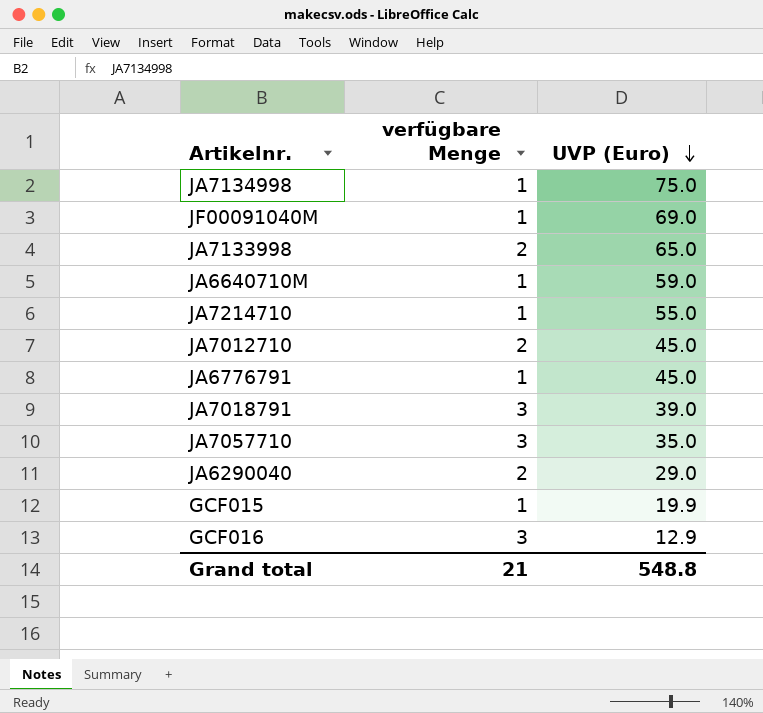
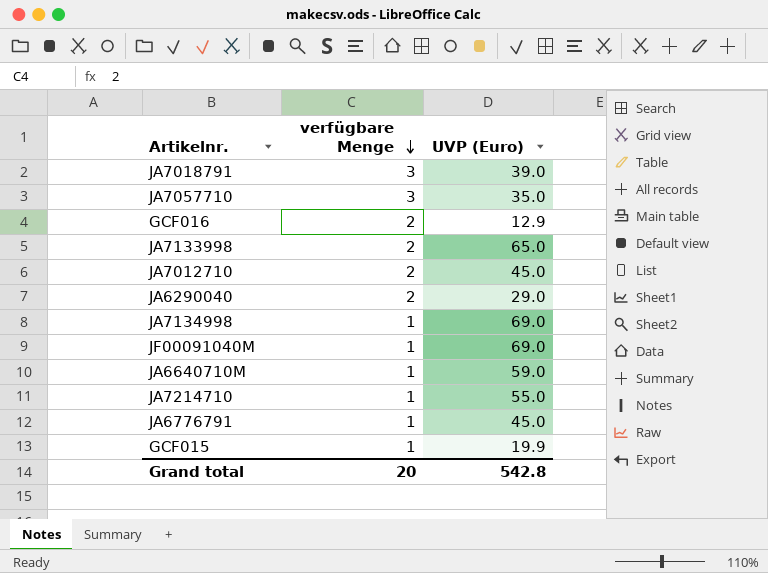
row order: UVP (Euro) descending -> verfügbare Menge descending
GCF016 | verfügbare Menge: 3 -> 2
JA7134998 | UVP (Euro): 75.0 -> 69.0
Grand total | verfügbare Menge: 21 -> 20
Grand total | UVP (Euro): 548.8 -> 542.8

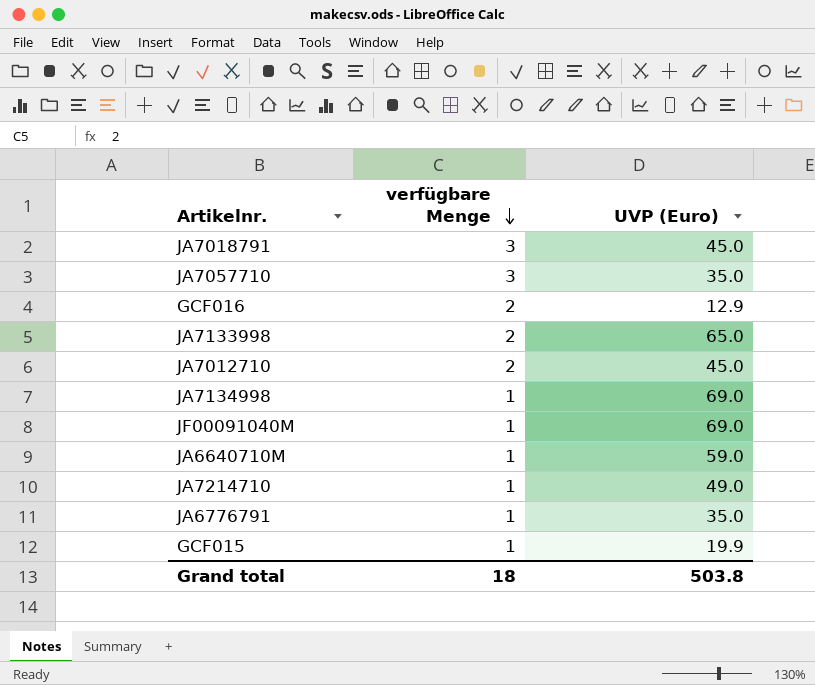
row JA6290040: 2 | 29.0 -> none
JA7018791 | UVP (Euro): 39.0 -> 45.0
JA7214710 | UVP (Euro): 55.0 -> 49.0
JA6776791 | UVP (Euro): 45.0 -> 35.0
Grand total | verfügbare Menge: 20 -> 18
Grand total | UVP (Euro): 542.8 -> 503.8

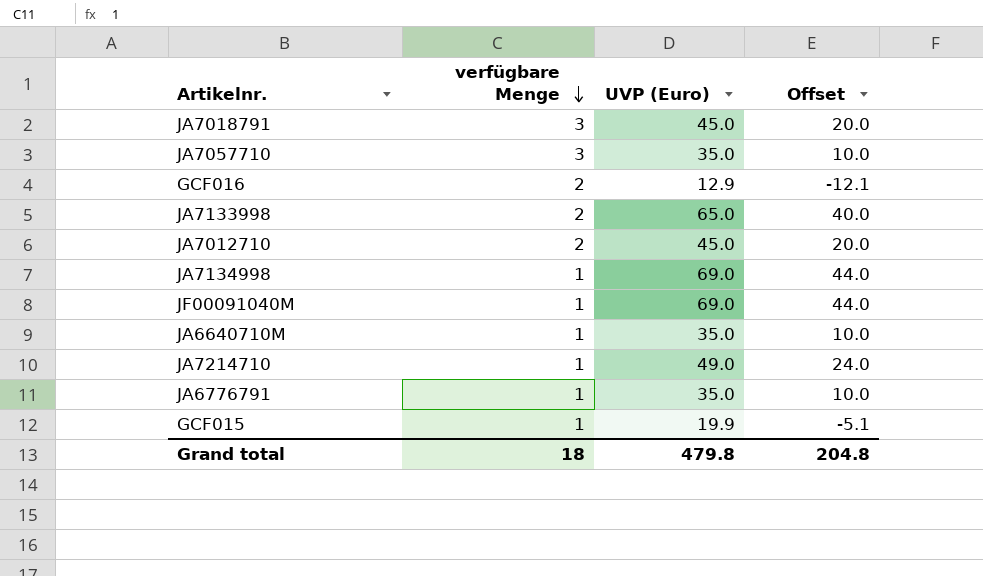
column Offset | formula: none -> [UVP (Euro)] - 25
JA6640710M | UVP (Euro): 59.0 -> 35.0
Grand total | UVP (Euro): 503.8 -> 479.8

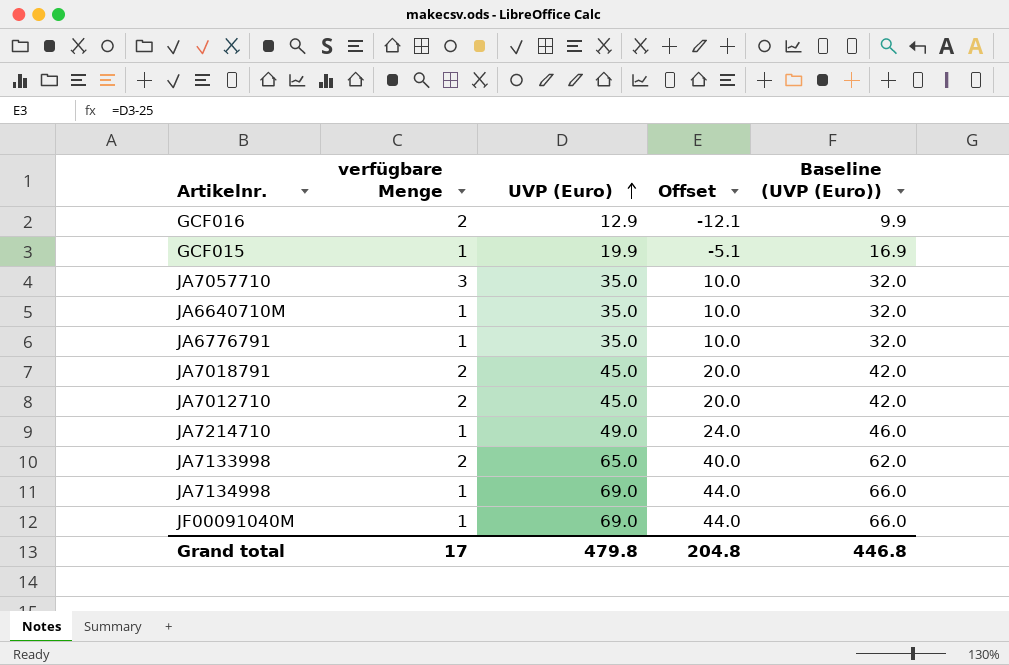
row order: verfügbare Menge descending -> UVP (Euro) ascending
column Baseline (UVP (Euro)) | formula: none -> [UVP (Euro)] - 3
JA7018791 | verfügbare Menge: 3 -> 2
Grand total | verfügbare Menge: 18 -> 17

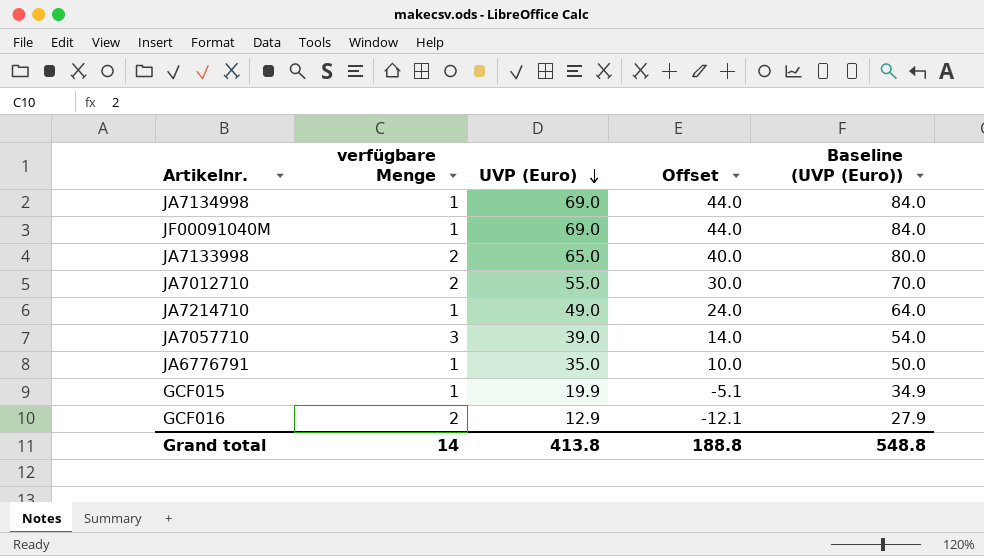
row order: UVP (Euro) ascending -> UVP (Euro) descending
column Baseline (UVP (Euro)) | formula: [UVP (Euro)] - 3 -> [UVP (Euro)] + 15
row JA6640710M: 1 | 35.0 | 10.0 | 32.0 -> none
row JA7018791: 2 | 45.0 | 20.0 | 42.0 -> none
JA7012710 | UVP (Euro): 45.0 -> 55.0
JA7012710 | Offset: 20.0 -> 30.0
JA7057710 | UVP (Euro): 35.0 -> 39.0
JA7057710 | Offset: 10.0 -> 14.0
Grand total | verfügbare Menge: 17 -> 14
Grand total | UVP (Euro): 479.8 -> 413.8
Grand total | Offset: 204.8 -> 188.8
Grand total | Baseline (UVP (Euro)): 446.8 -> 548.8

